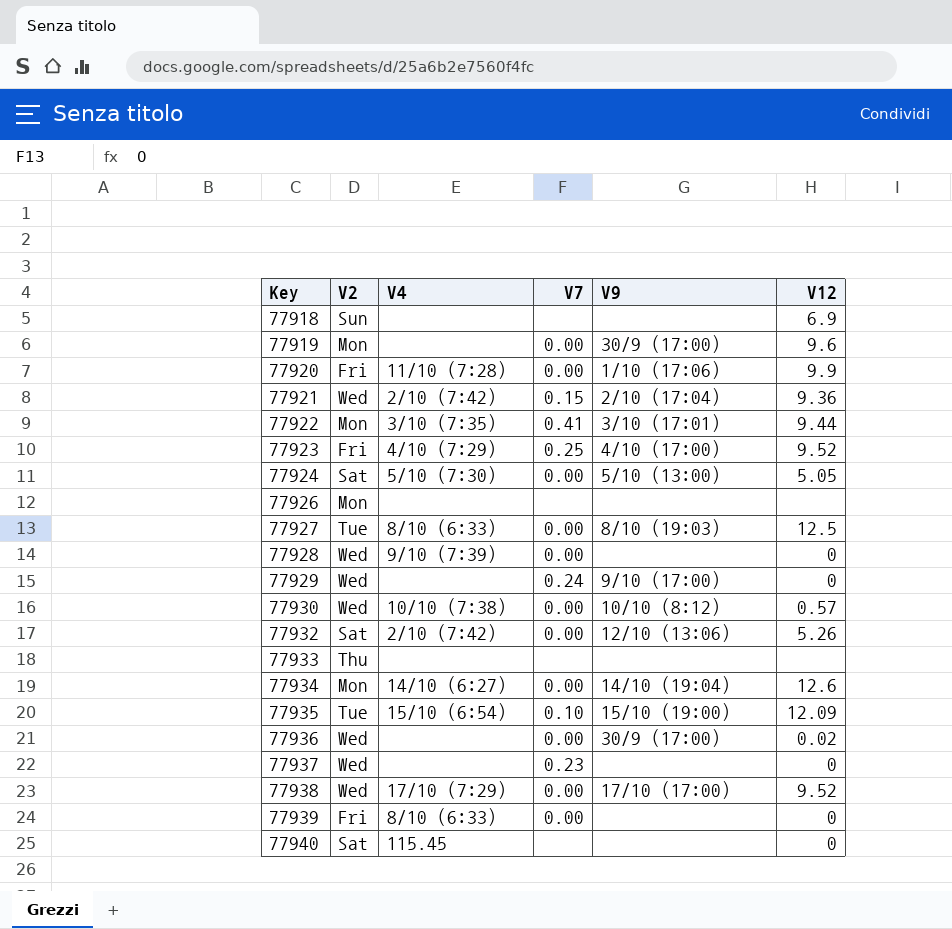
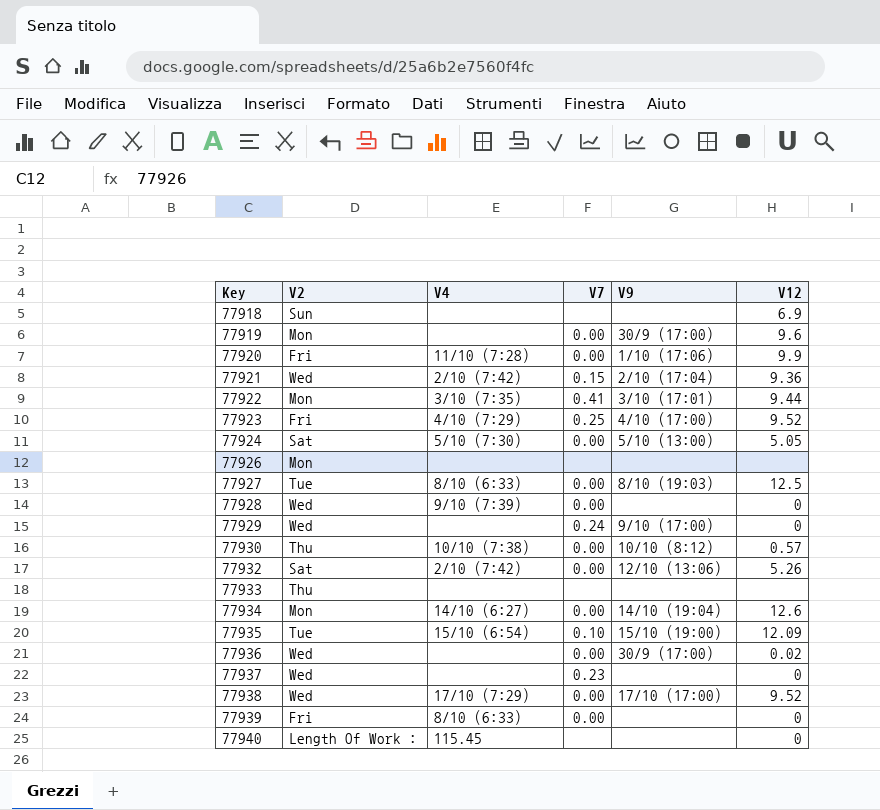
77930 | V2: Wed -> Thu
77940 | V2: Sat -> Length Of Work :

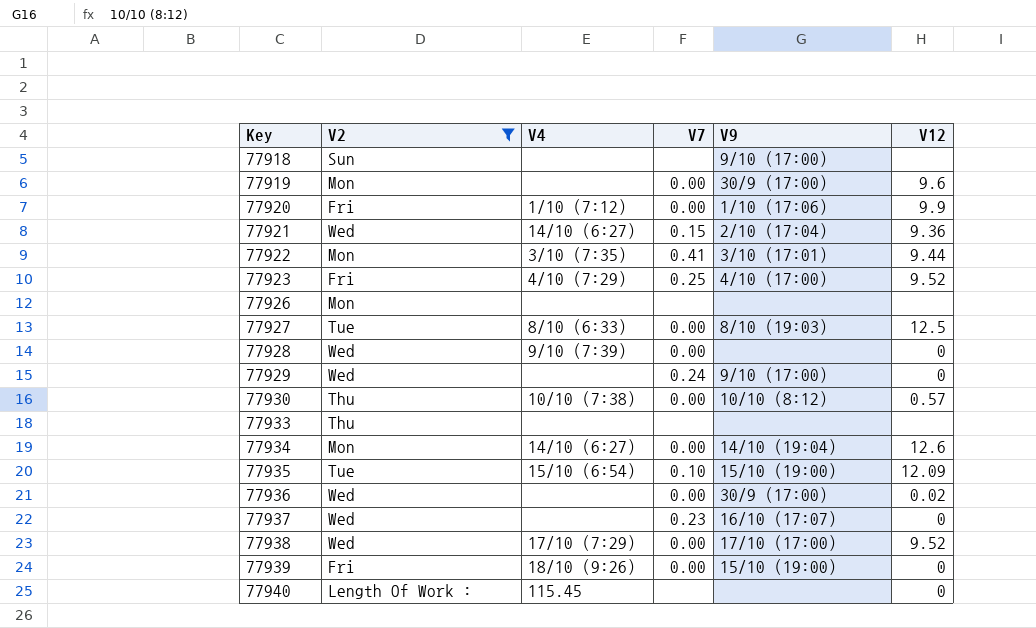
filter: none -> V2 != Sat
77918 | V9: none -> 9/10 (17:00)
77918 | V12: 6.9 -> none
77920 | V4: 11/10 (7:28) -> 1/10 (7:12)
77921 | V4: 2/10 (7:42) -> 14/10 (6:27)
77937 | V9: none -> 16/10 (17:07)
77939 | V4: 8/10 (6:33) -> 18/10 (9:26)
77939 | V9: none -> 15/10 (19:00)

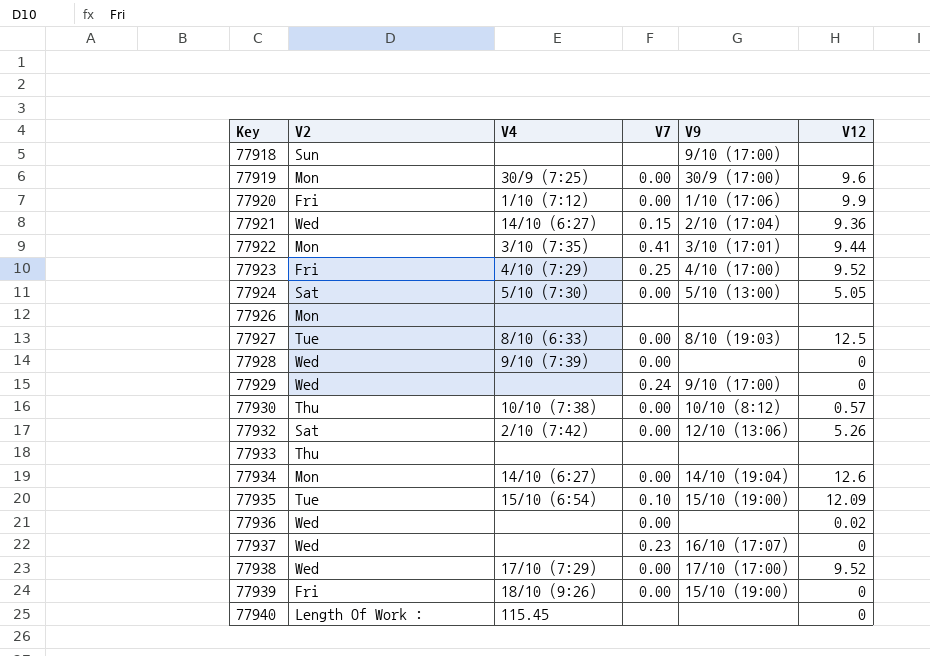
filter: V2 != Sat -> none
77919 | V4: none -> 30/9 (7:25)
77936 | V9: 30/9 (17:00) -> none

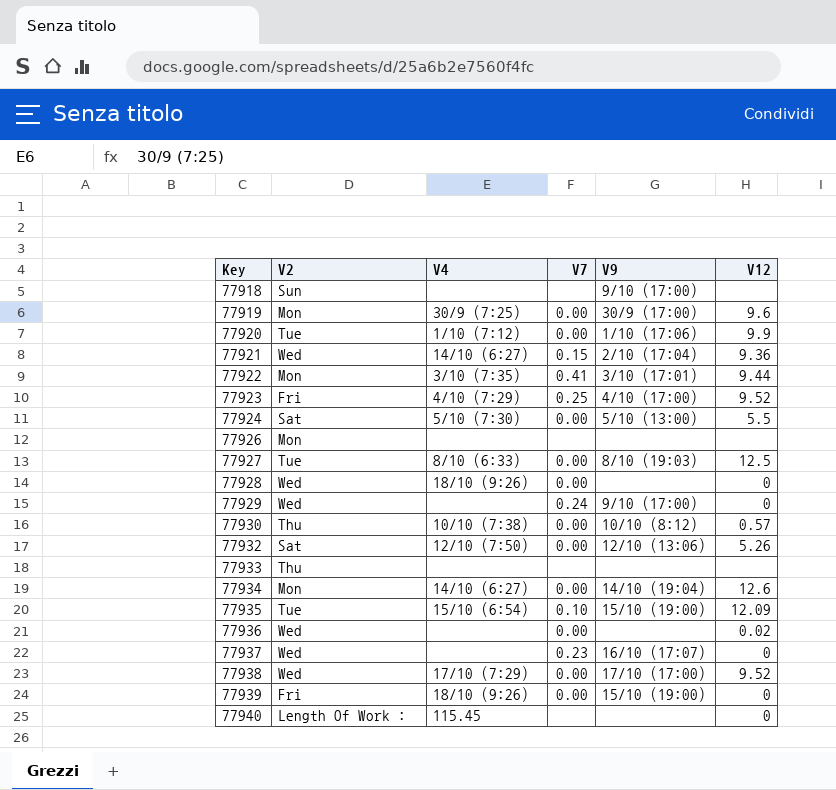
77920 | V2: Fri -> Tue
77924 | V12: 5.05 -> 5.5
77928 | V4: 9/10 (7:39) -> 18/10 (9:26)
77932 | V4: 2/10 (7:42) -> 12/10 (7:50)

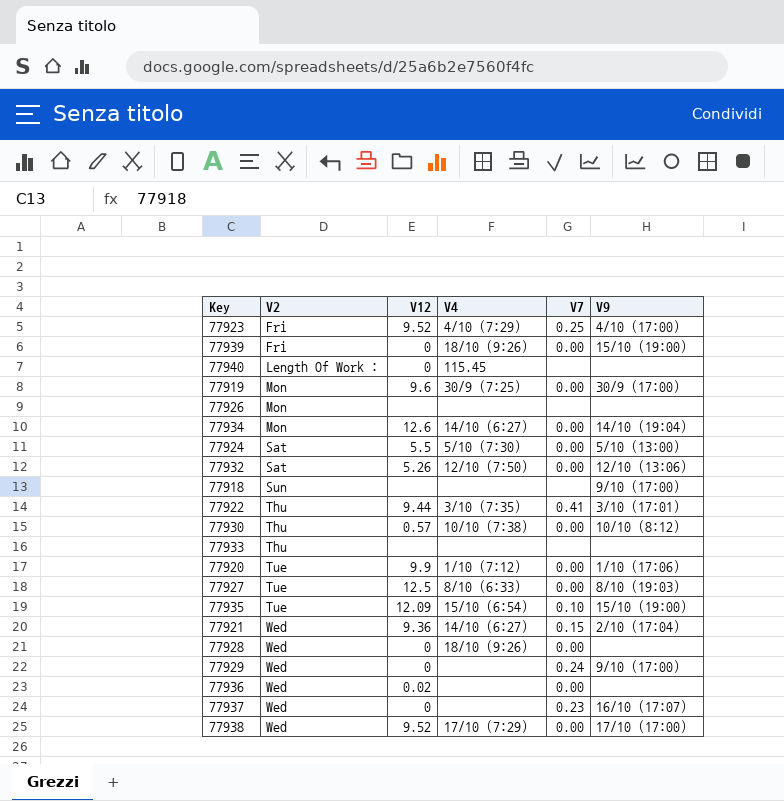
row order: Key ascending -> V2 ascending
column V12 | position: 6 -> 3
77922 | V2: Mon -> Thu

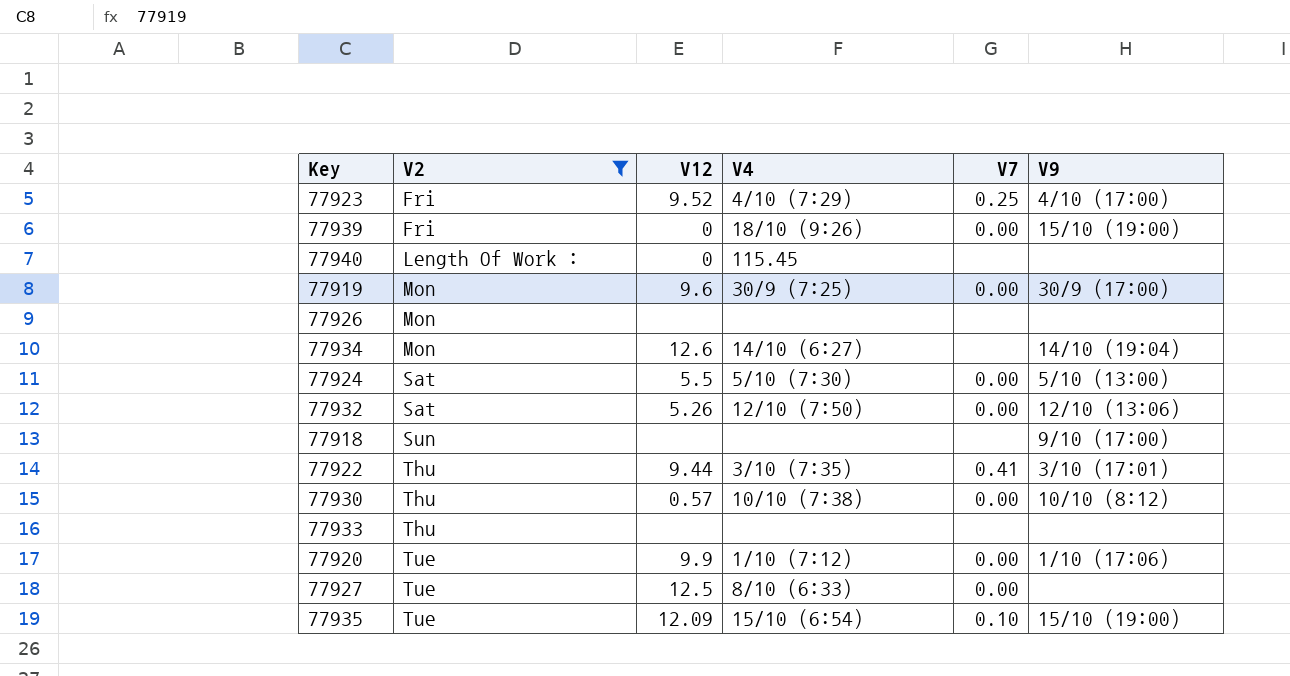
filter: none -> V2 != Wed
77934 | V7: 0.00 -> none
77927 | V9: 8/10 (19:03) -> none

